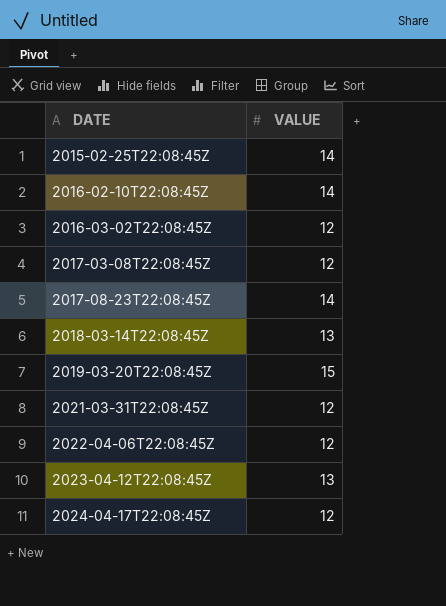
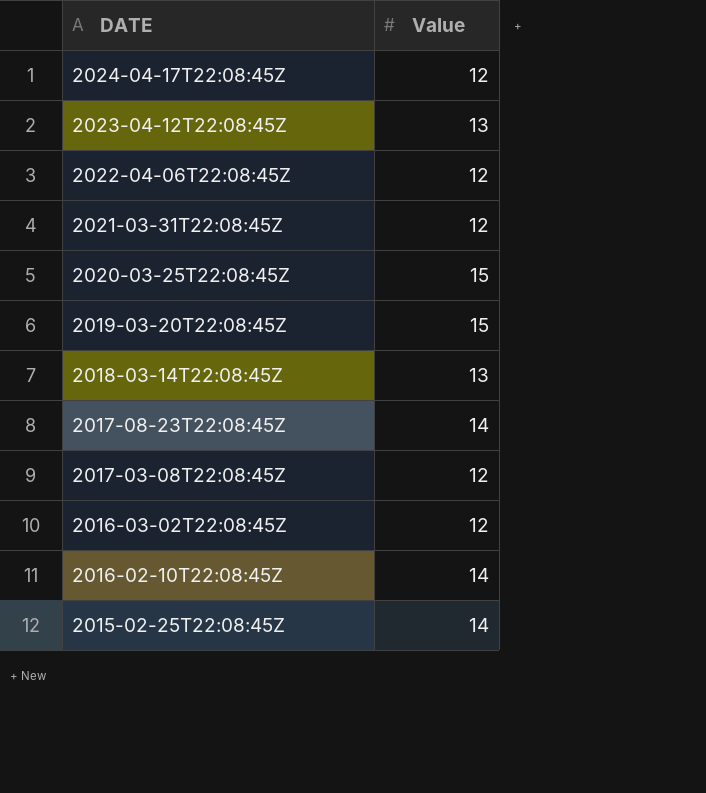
row order: DATE ascending -> DATE descending
column name: VALUE -> Value
row 2020-03-25T22:08:45Z: none -> 15

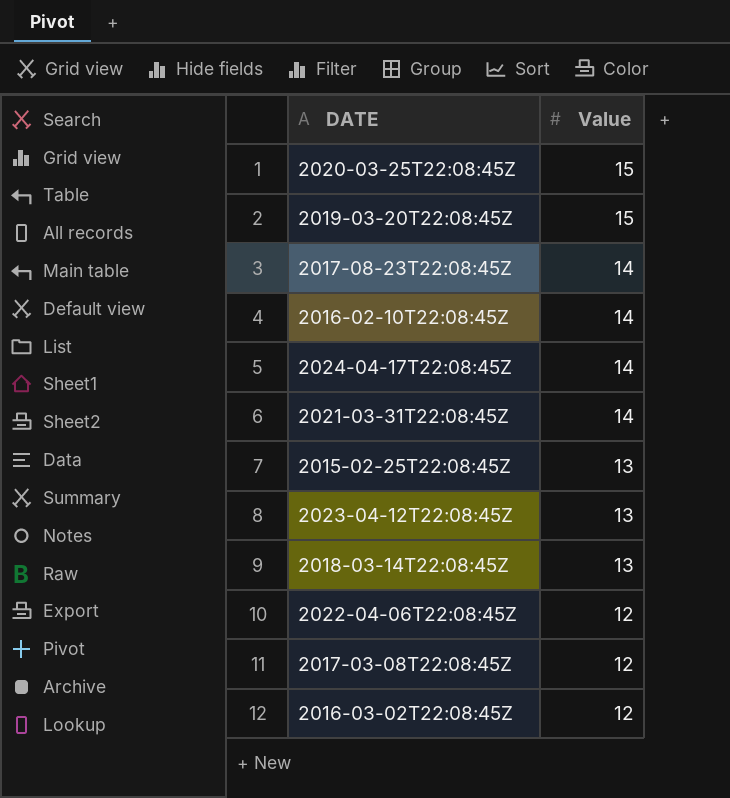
row order: DATE descending -> Value descending
2024-04-17T22:08:45Z | Value: 12 -> 14
2021-03-31T22:08:45Z | Value: 12 -> 14
2015-02-25T22:08:45Z | Value: 14 -> 13

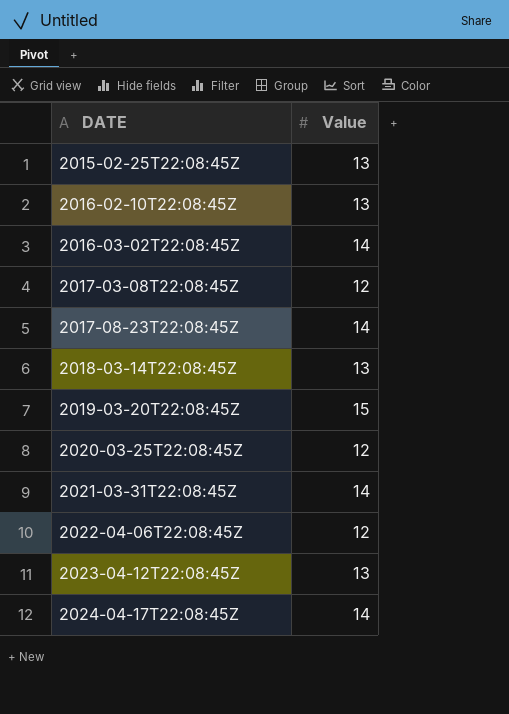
row order: Value descending -> DATE ascending
2016-02-10T22:08:45Z | Value: 14 -> 13
2016-03-02T22:08:45Z | Value: 12 -> 14
2020-03-25T22:08:45Z | Value: 15 -> 12

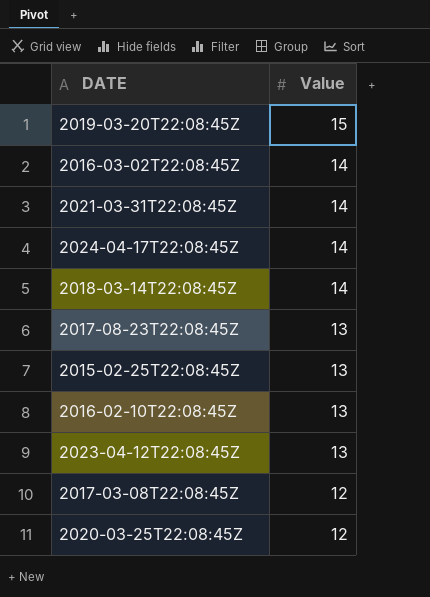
row order: DATE ascending -> Value descending
row 2022-04-06T22:08:45Z: 12 -> none
2018-03-14T22:08:45Z | Value: 13 -> 14
2017-08-23T22:08:45Z | Value: 14 -> 13

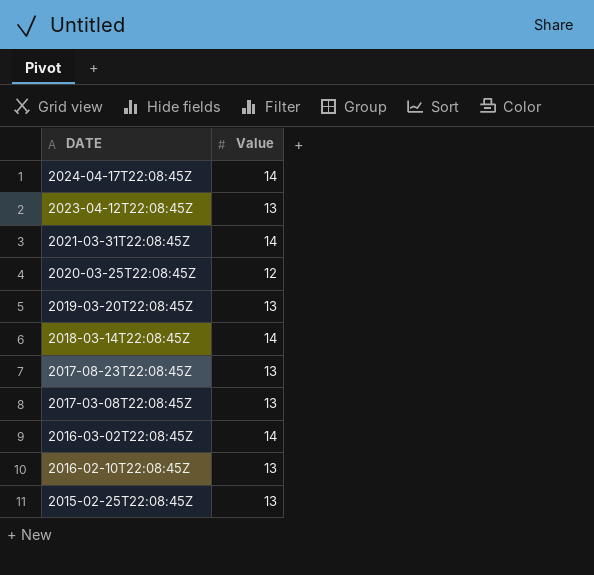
row order: Value descending -> DATE descending
2019-03-20T22:08:45Z | Value: 15 -> 13
2017-03-08T22:08:45Z | Value: 12 -> 13

